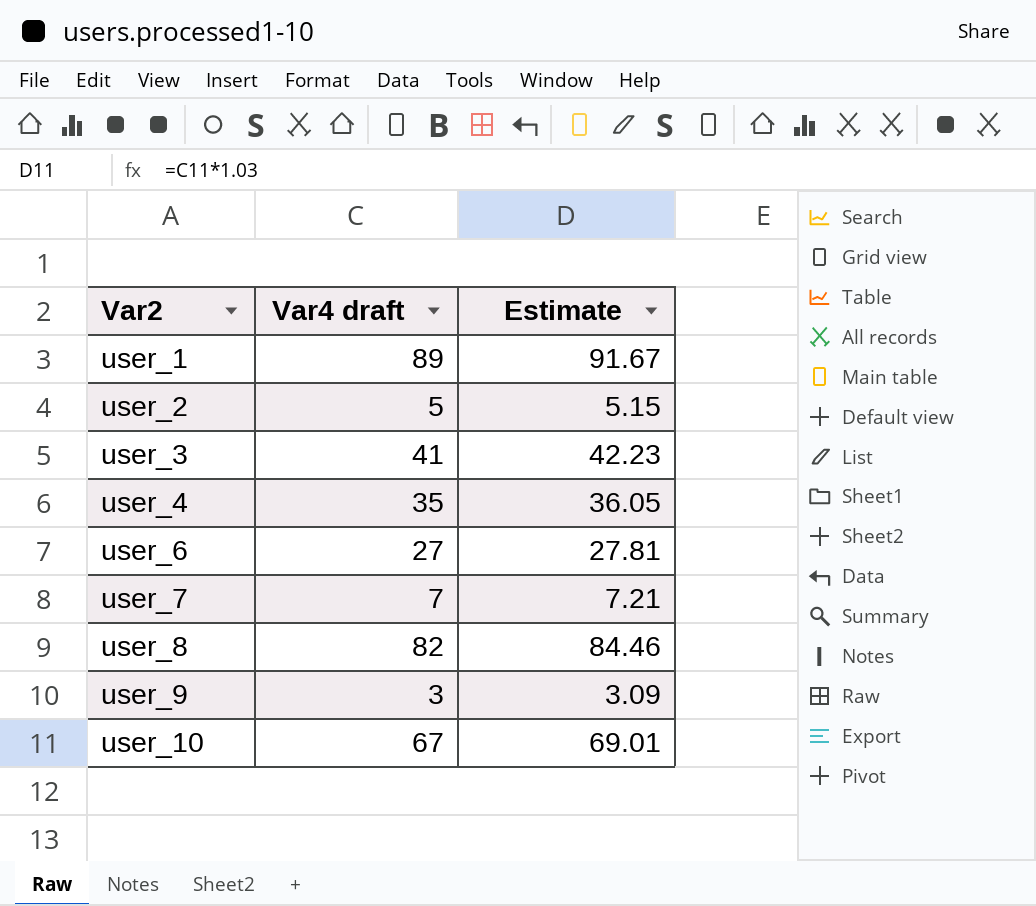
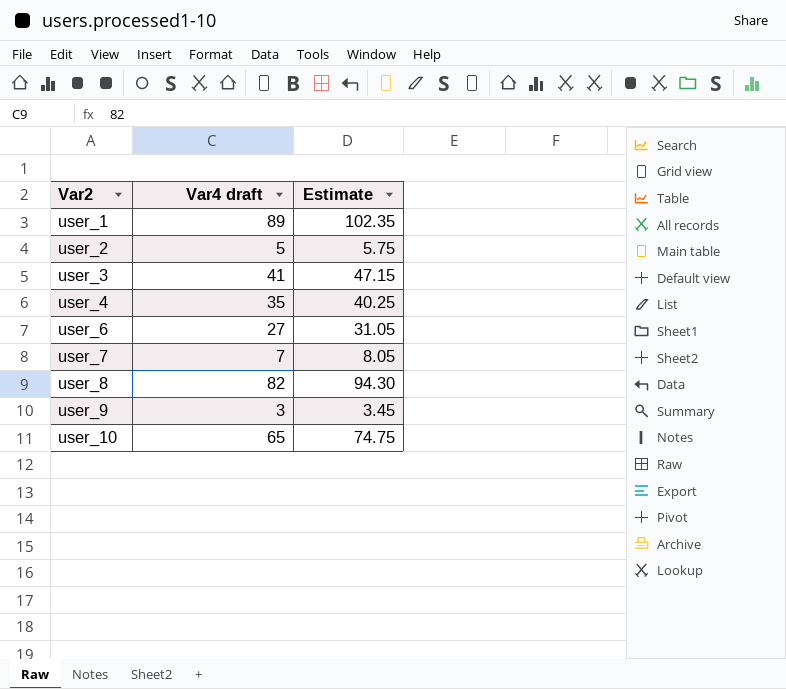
column Estimate | formula: [Var4 draft] * 1.03 -> [Var4 draft] * 1.15
user_10 | Var4 draft: 67 -> 65

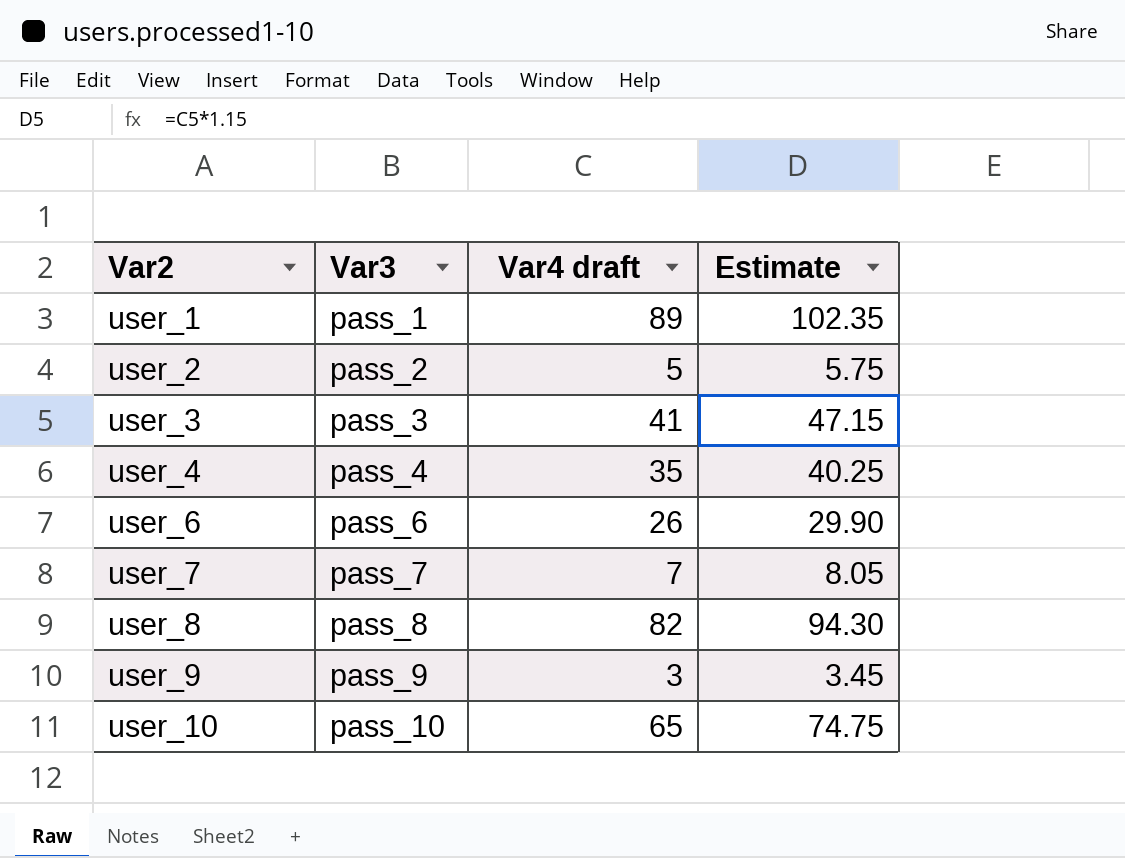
column Var3 | position: none -> 2
user_6 | Var4 draft: 27 -> 26
user_6 | Estimate: 31.05 -> 29.90

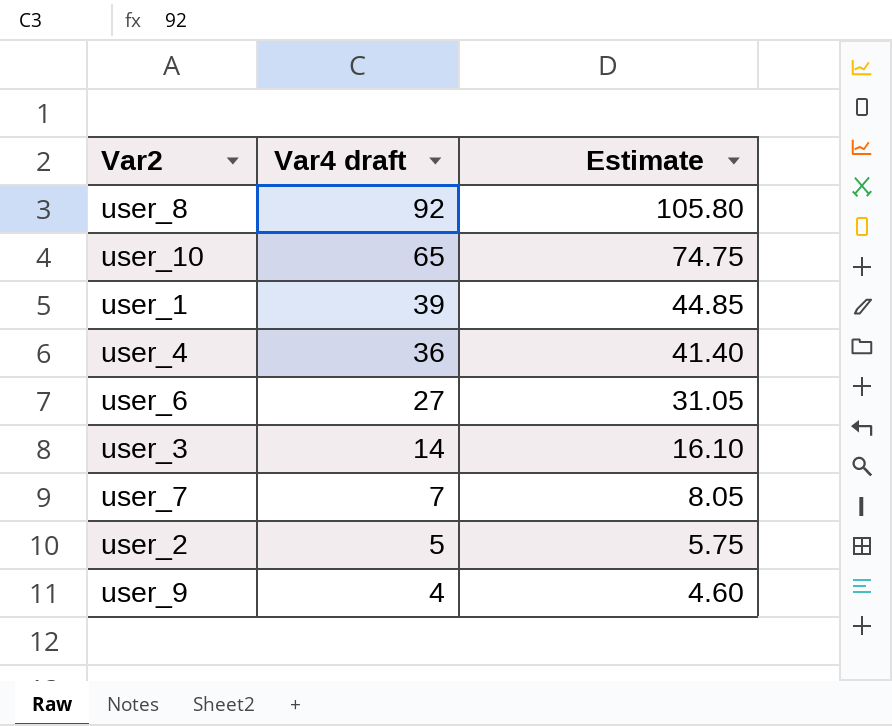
row order: Var2 ascending -> Var4 draft descending
column Var3 | position: 2 -> none
user_8 | Var4 draft: 82 -> 92
user_8 | Estimate: 94.30 -> 105.80
user_1 | Var4 draft: 89 -> 39
user_1 | Estimate: 102.35 -> 44.85
user_4 | Var4 draft: 35 -> 36
user_4 | Estimate: 40.25 -> 41.40
user_6 | Var4 draft: 26 -> 27
user_6 | Estimate: 29.90 -> 31.05
user_3 | Var4 draft: 41 -> 14
user_3 | Estimate: 47.15 -> 16.10
user_9 | Var4 draft: 3 -> 4
user_9 | Estimate: 3.45 -> 4.60

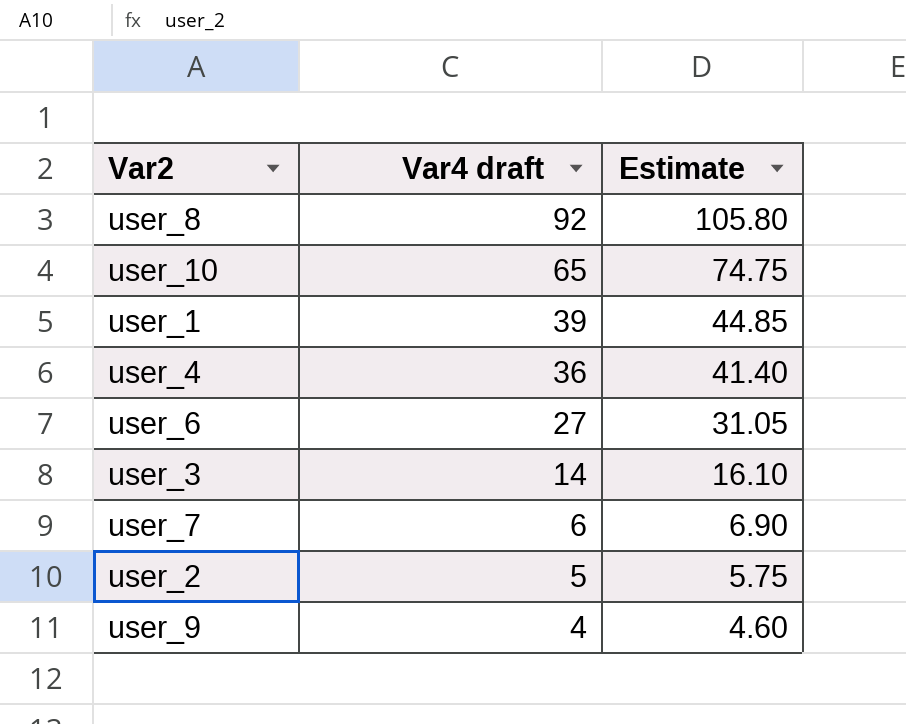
user_7 | Var4 draft: 7 -> 6
user_7 | Estimate: 8.05 -> 6.90

